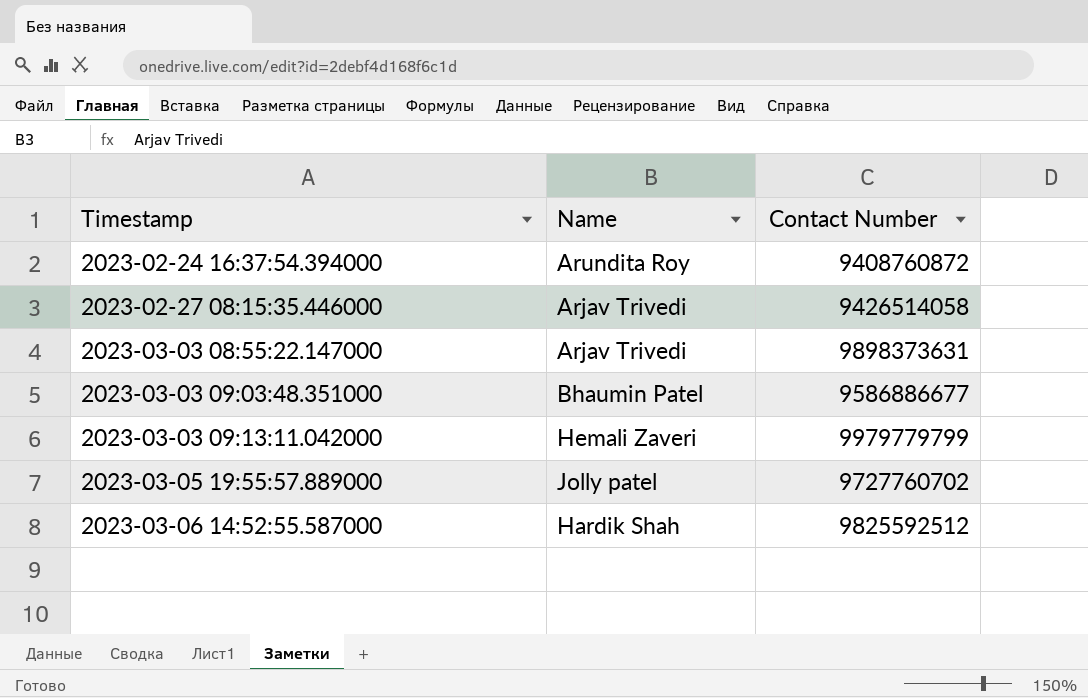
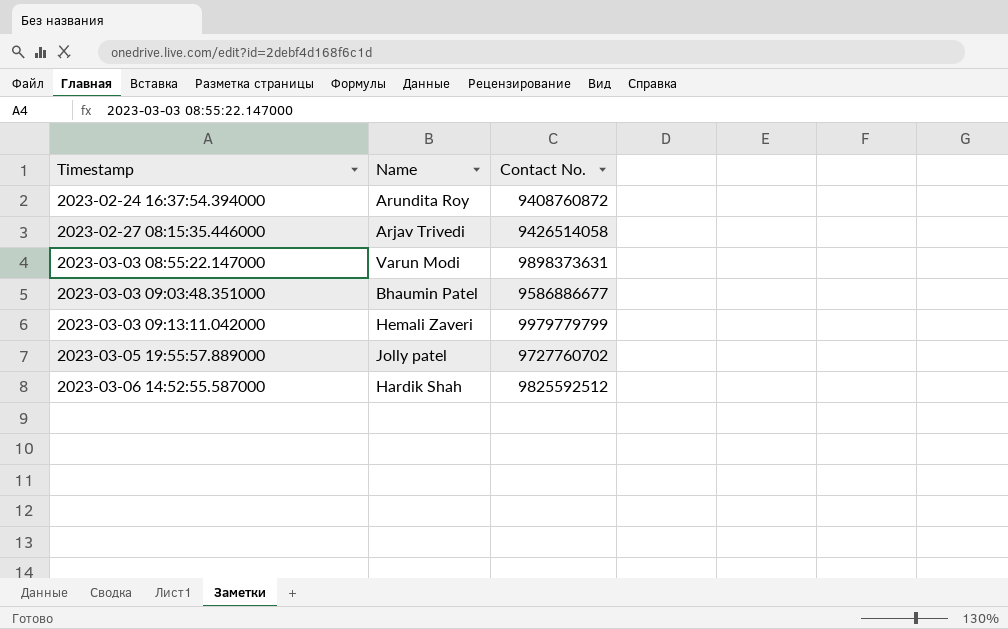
column name: Contact Number -> Contact No.
2023-03-03 08:55:22.147000 | Name: Arjav Trivedi -> Varun Modi

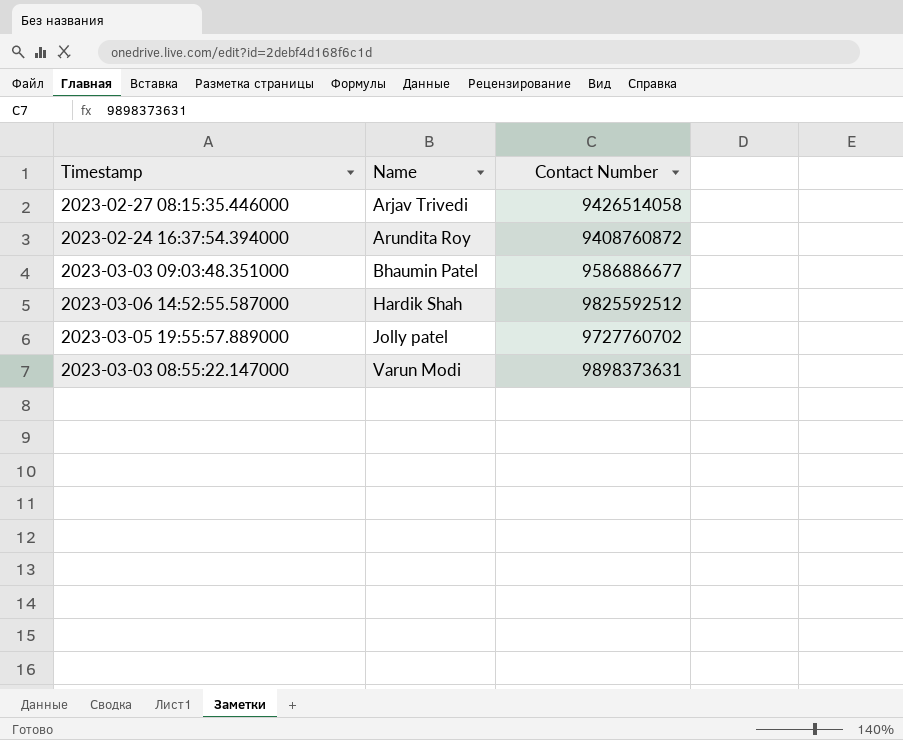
row order: Timestamp ascending -> Name ascending
column name: Contact No. -> Contact Number
row 2023-03-03 09:13:11.042000: Hemali Zaveri | 9979779799 -> none

